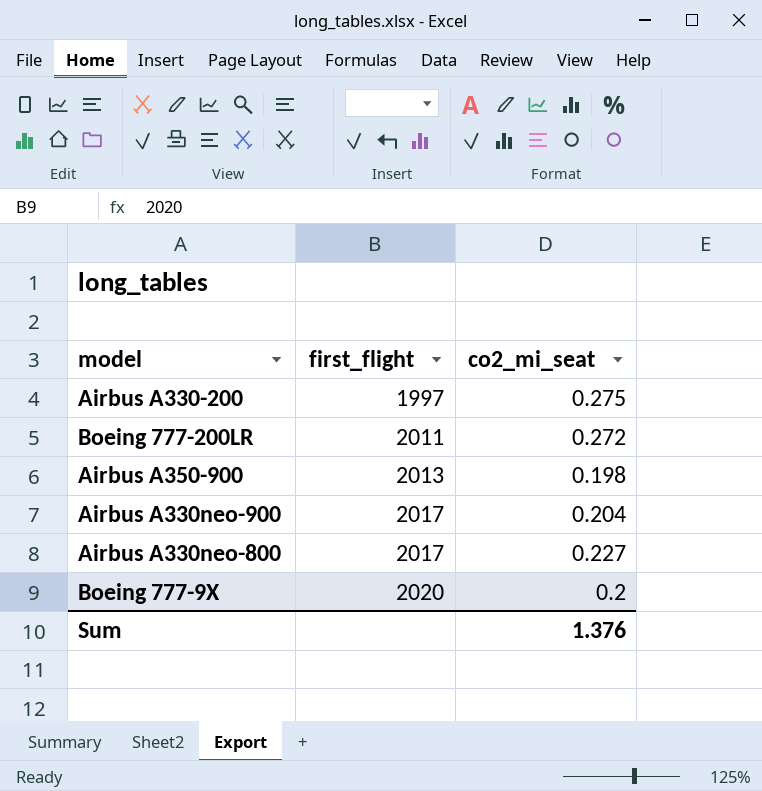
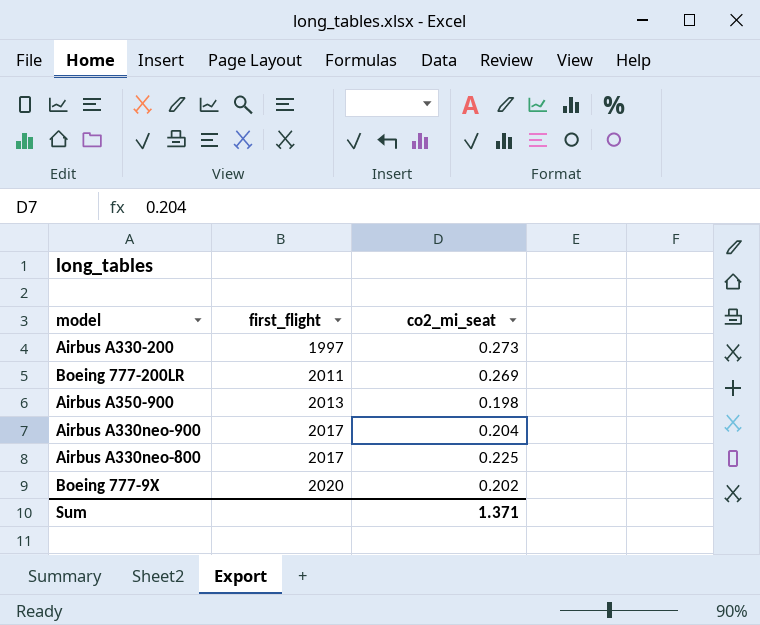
Airbus A330-200 | co2_mi_seat: 0.275 -> 0.273
Boeing 777-200LR | co2_mi_seat: 0.272 -> 0.269
Airbus A330neo-800 | co2_mi_seat: 0.227 -> 0.225
Boeing 777-9X | co2_mi_seat: 0.2 -> 0.202
Sum | co2_mi_seat: 1.376 -> 1.371

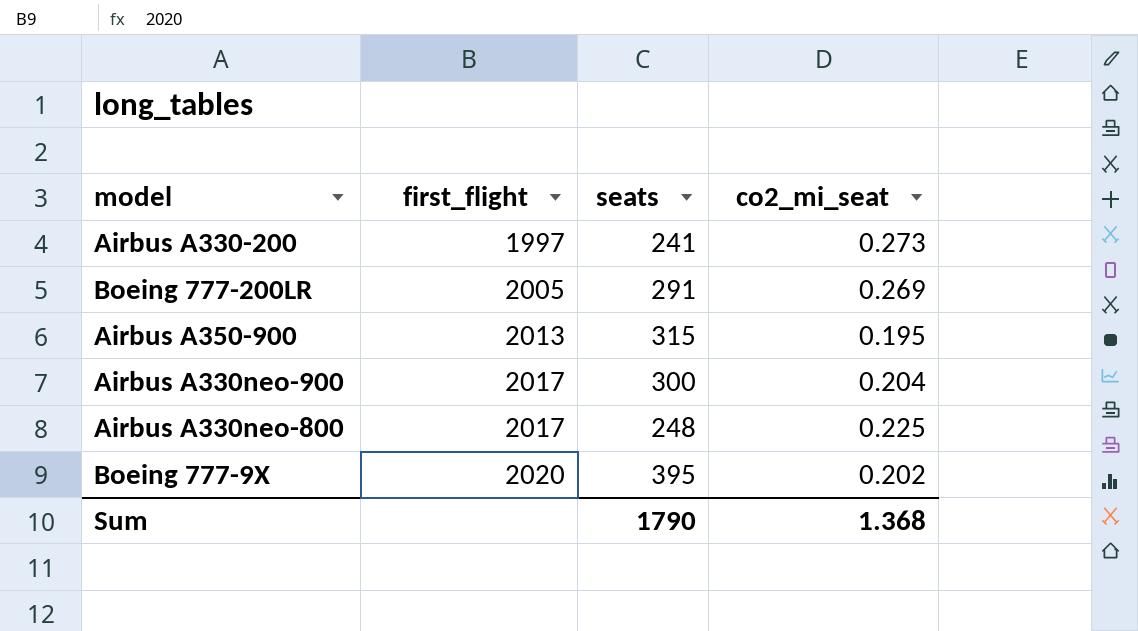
column seats | position: none -> 3
Boeing 777-200LR | first_flight: 2011 -> 2005
Airbus A350-900 | co2_mi_seat: 0.198 -> 0.195
Sum | co2_mi_seat: 1.371 -> 1.368

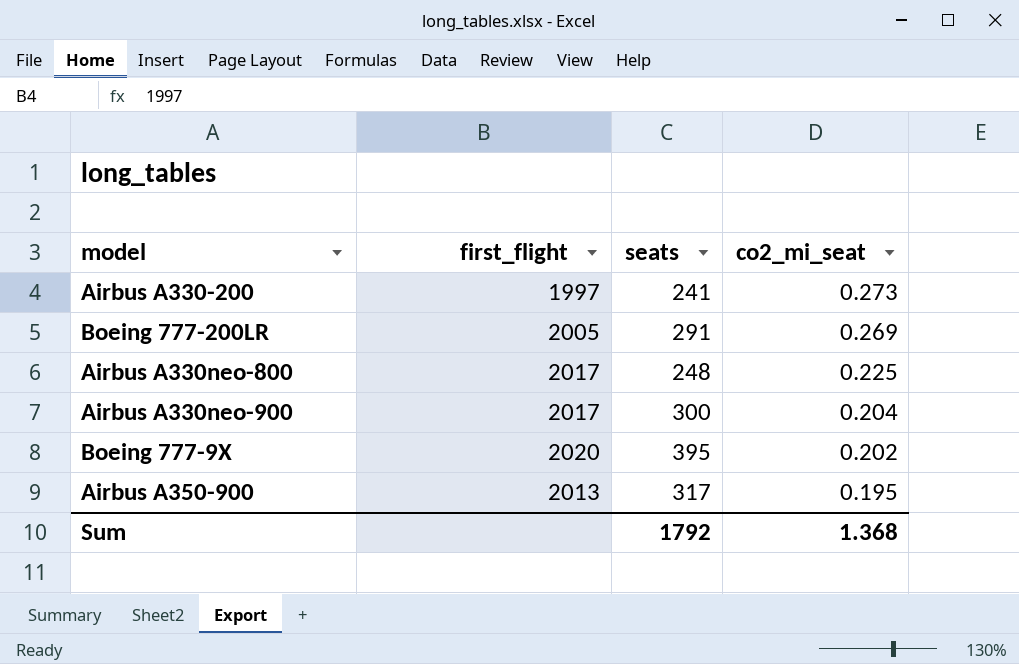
row order: first_flight ascending -> co2_mi_seat descending
Airbus A350-900 | seats: 315 -> 317
Sum | seats: 1790 -> 1792

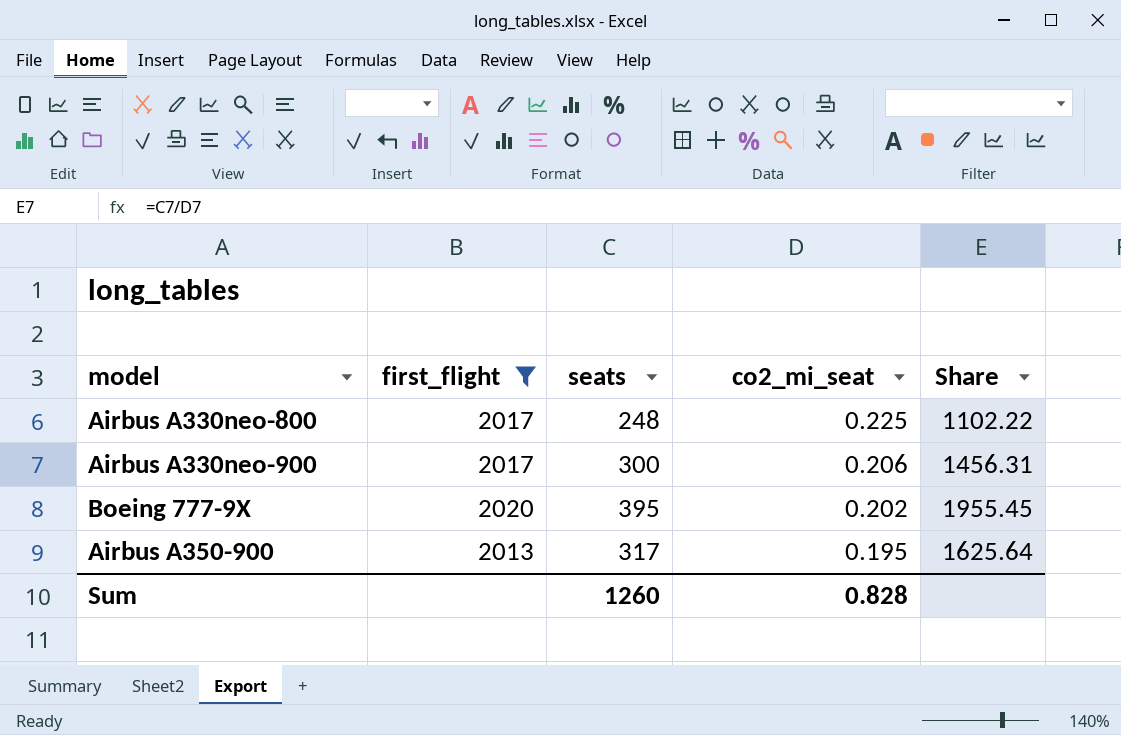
filter: none -> first_flight >= 2013
column Share | formula: none -> [seats] / [co2_mi_seat]
Airbus A330neo-900 | co2_mi_seat: 0.204 -> 0.206
Sum | seats: 1792 -> 1260
Sum | co2_mi_seat: 1.368 -> 0.828

